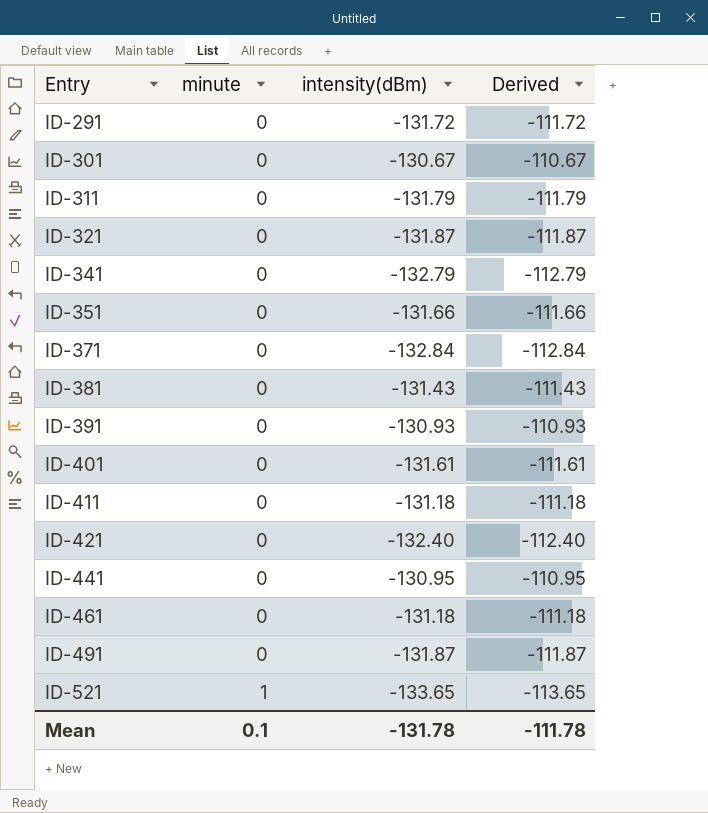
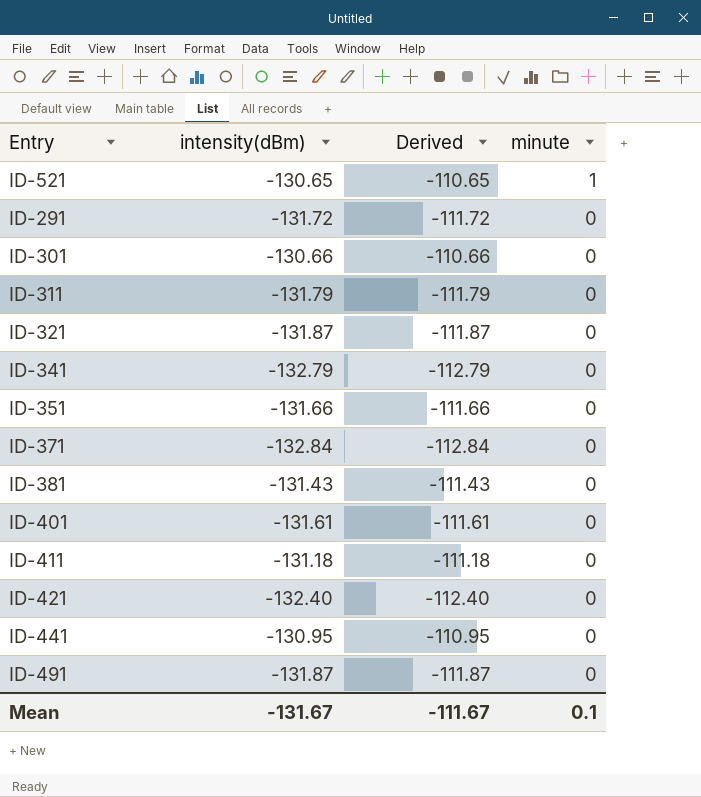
row order: Entry ascending -> minute descending
column minute | position: 2 -> 4
row ID-391: 0 | -130.93 | -110.93 -> none
row ID-461: 0 | -131.18 | -111.18 -> none
ID-521 | intensity(dBm): -133.65 -> -130.65
ID-521 | Derived: -113.65 -> -110.65
ID-301 | intensity(dBm): -130.67 -> -130.66
ID-301 | Derived: -110.67 -> -110.66
Mean | intensity(dBm): -131.78 -> -131.67
Mean | Derived: -111.78 -> -111.67

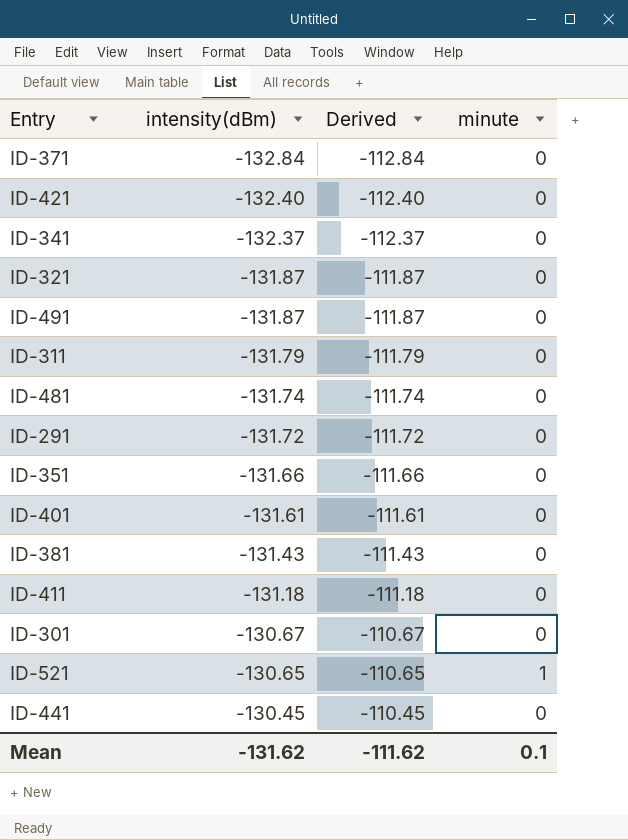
row order: minute descending -> intensity(dBm) ascending
ID-341 | intensity(dBm): -132.79 -> -132.37
ID-341 | Derived: -112.79 -> -112.37
row ID-481: none -> -131.74 | -111.74 | 0
ID-301 | intensity(dBm): -130.66 -> -130.67
ID-301 | Derived: -110.66 -> -110.67
ID-441 | intensity(dBm): -130.95 -> -130.45
ID-441 | Derived: -110.95 -> -110.45
Mean | intensity(dBm): -131.67 -> -131.62
Mean | Derived: -111.67 -> -111.62

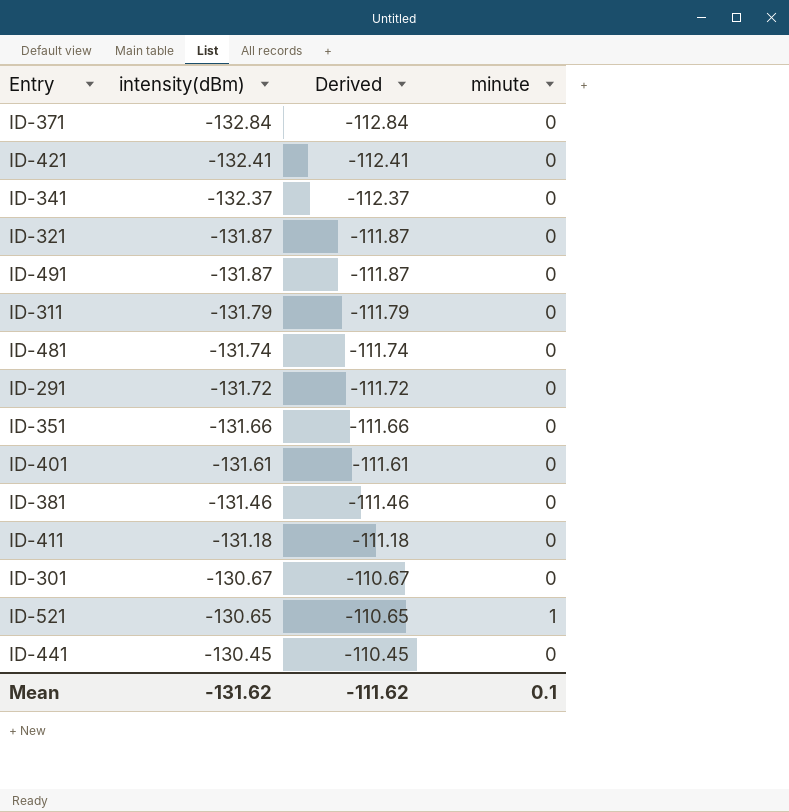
ID-421 | intensity(dBm): -132.40 -> -132.41
ID-421 | Derived: -112.40 -> -112.41
ID-381 | intensity(dBm): -131.43 -> -131.46
ID-381 | Derived: -111.43 -> -111.46

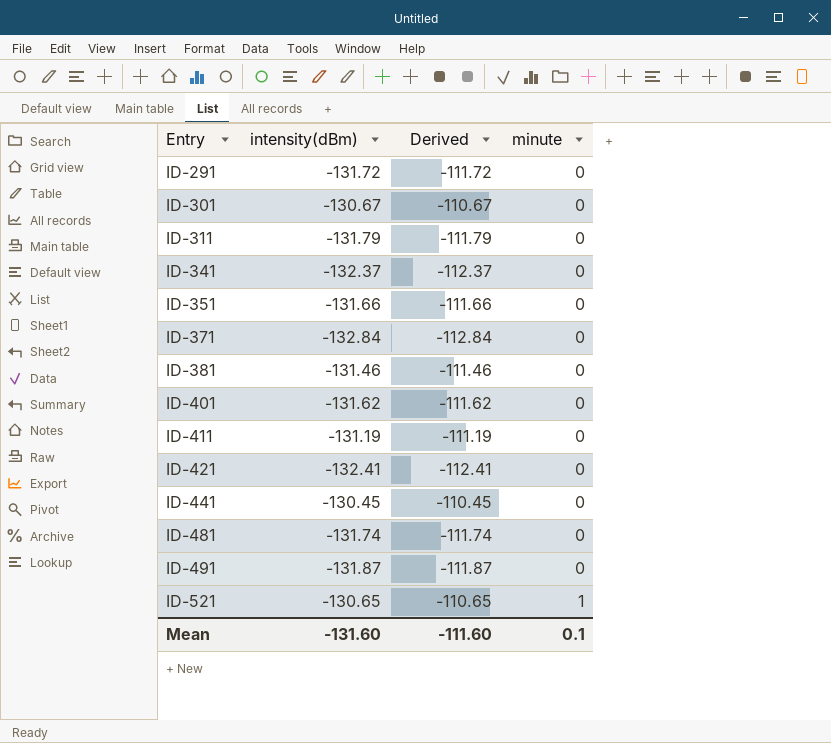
row order: intensity(dBm) ascending -> Entry ascending
row ID-321: -131.87 | -111.87 | 0 -> none
ID-401 | intensity(dBm): -131.61 -> -131.62
ID-401 | Derived: -111.61 -> -111.62
ID-411 | intensity(dBm): -131.18 -> -131.19
ID-411 | Derived: -111.18 -> -111.19
Mean | intensity(dBm): -131.62 -> -131.60
Mean | Derived: -111.62 -> -111.60

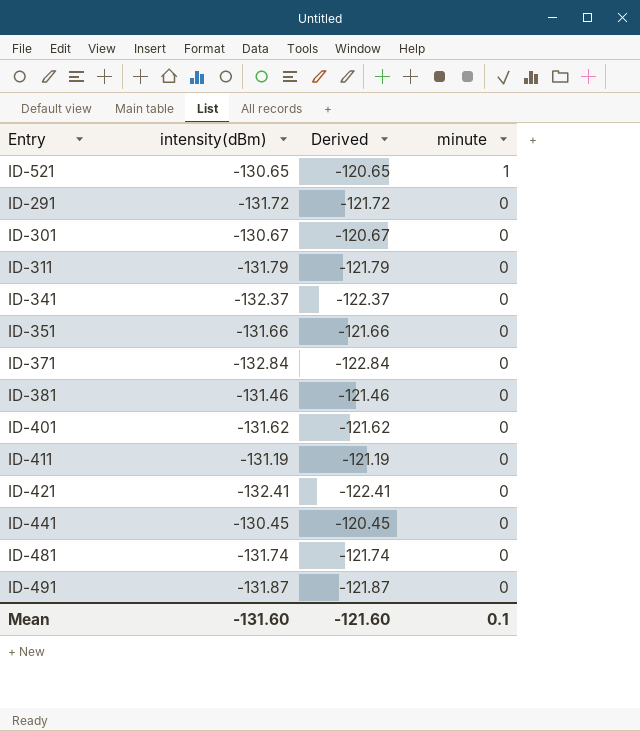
row order: Entry ascending -> minute descending
column Derived | formula: [intensity(dBm)] + 20 -> [intensity(dBm)] + 10
Mean | Derived: -111.60 -> -121.60

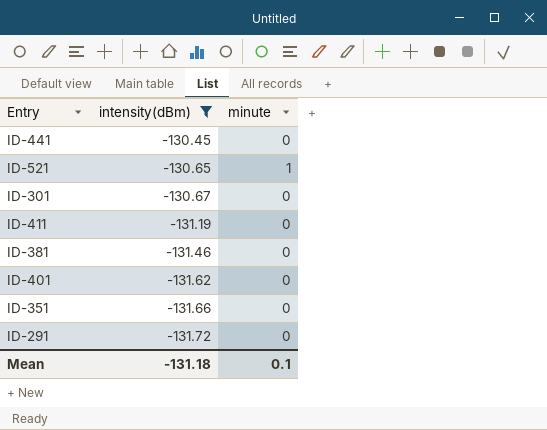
filter: none -> intensity(dBm) >= -131.72
row order: minute descending -> intensity(dBm) descending
column Derived | formula: [intensity(dBm)] + 10 -> none
Mean | intensity(dBm): -131.60 -> -131.18

